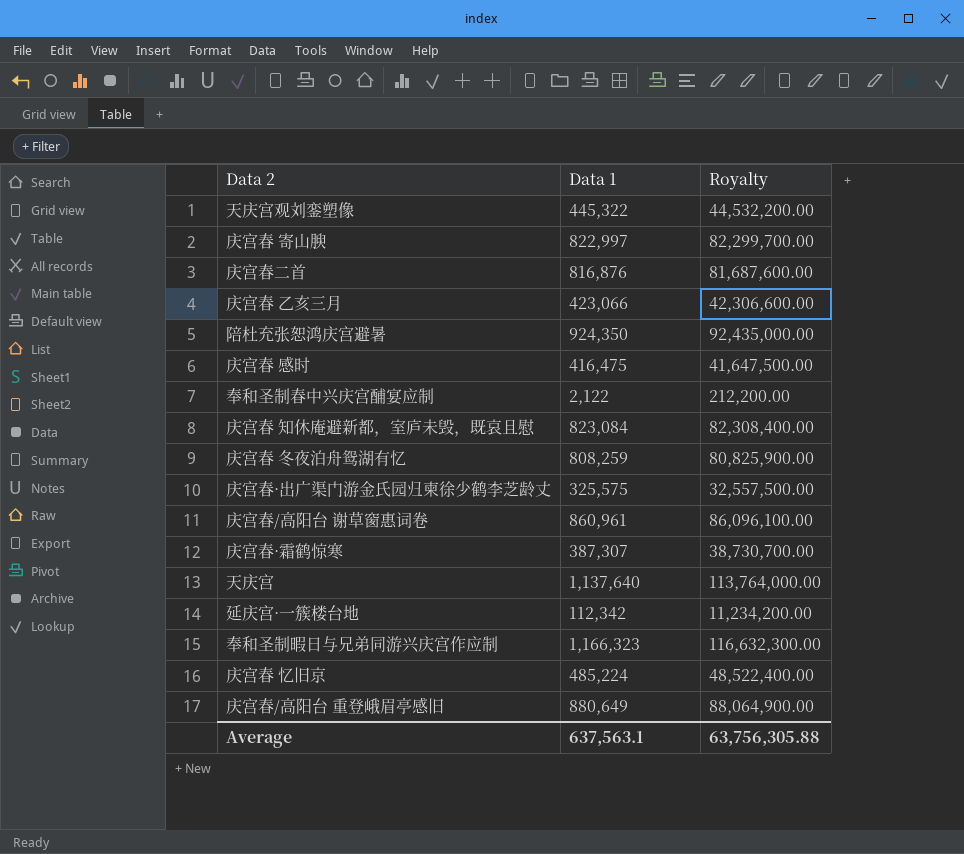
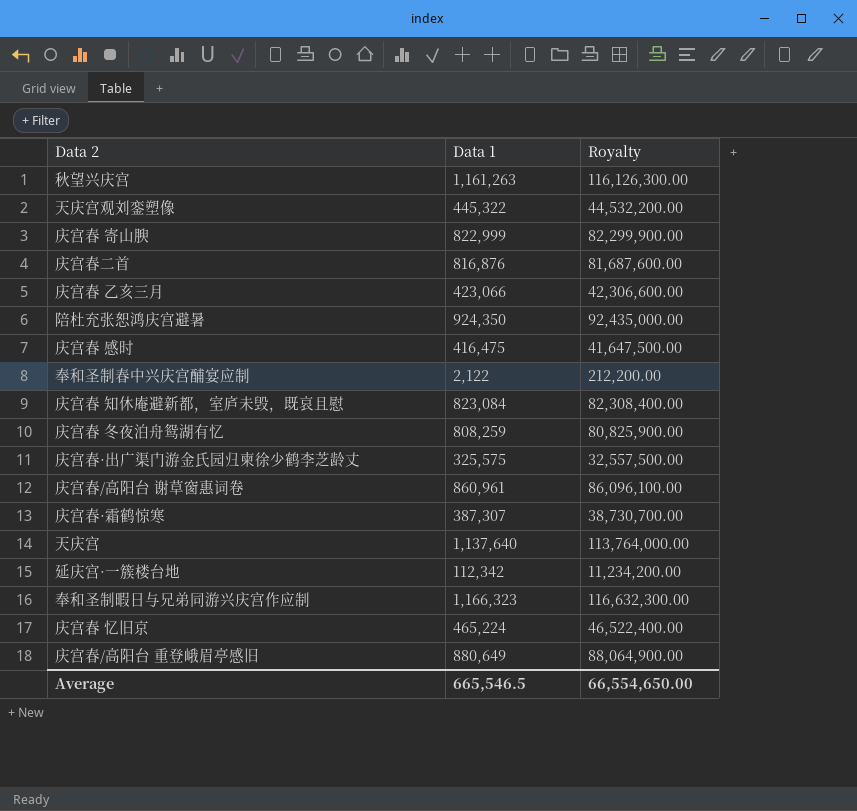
row 秋望兴庆宫: none -> 1,161,263 | 116,126,300.00
庆宫春 寄山腴 | Data 1: 822,997 -> 822,999
庆宫春 寄山腴 | Royalty: 82,299,700.00 -> 82,299,900.00
庆宫春 忆旧京 | Data 1: 485,224 -> 465,224
庆宫春 忆旧京 | Royalty: 48,522,400.00 -> 46,522,400.00
Average | Data 1: 637,563.1 -> 665,546.5
Average | Royalty: 63,756,305.88 -> 66,554,650.00

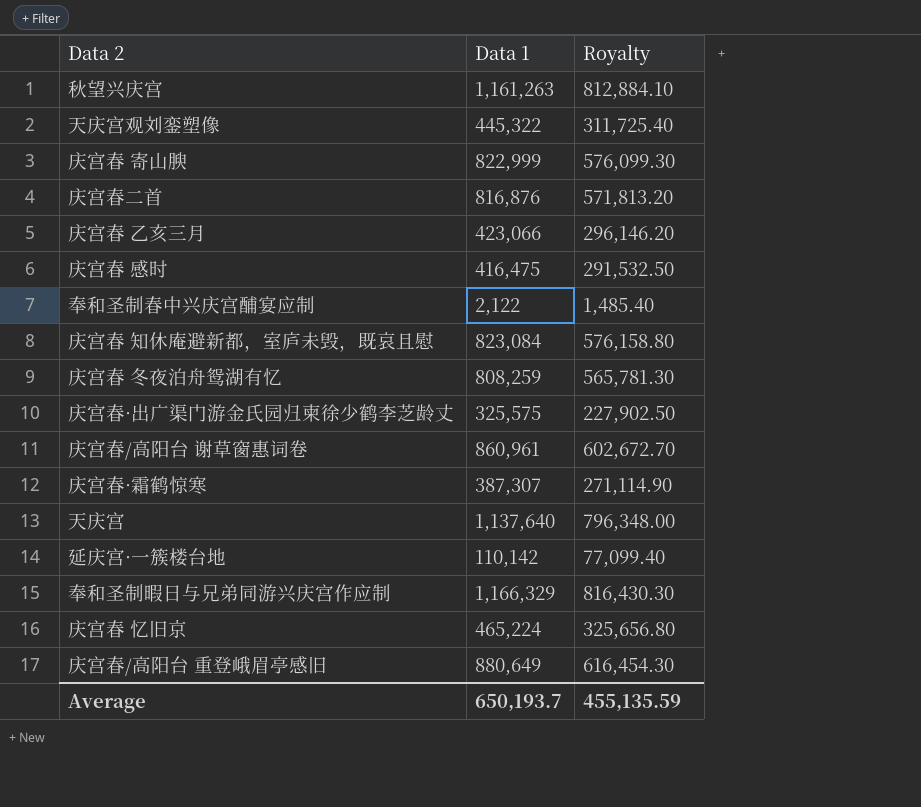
column Royalty | formula: [Data 1] * 100 -> [Data 1] * 0.7
row 陪杜充张恕鸿庆宫避暑: 924,350 | 92,435,000.00 -> none
延庆宫·一簇楼台地 | Data 1: 112,342 -> 110,142
奉和圣制暇日与兄弟同游兴庆宫作应制 | Data 1: 1,166,323 -> 1,166,329
Average | Data 1: 665,546.5 -> 650,193.7
Average | Royalty: 66,554,650.00 -> 455,135.59

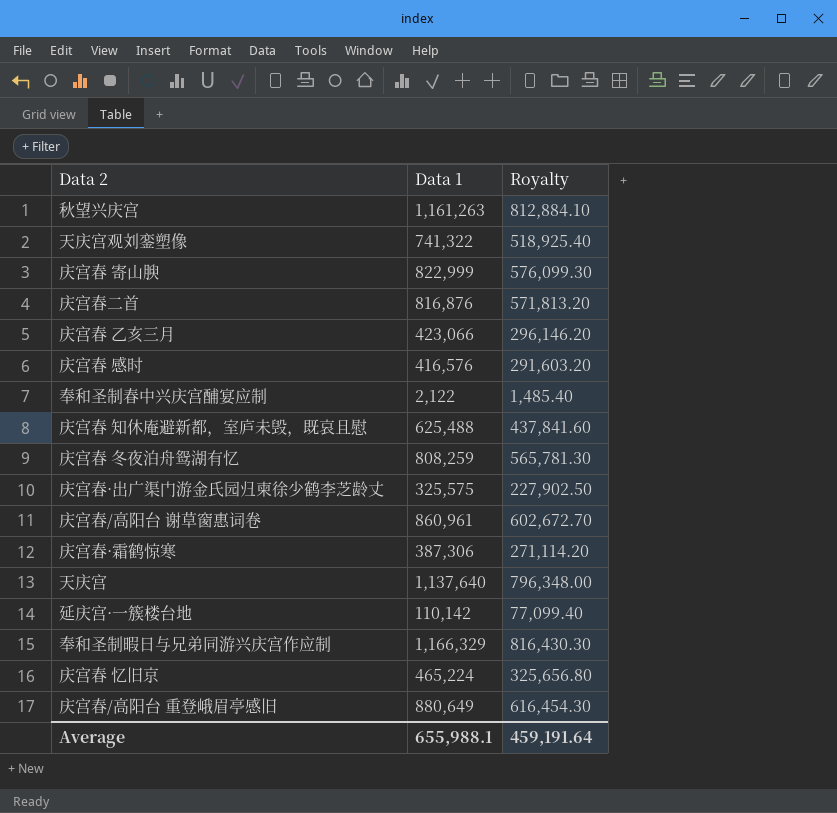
天庆宫观刘銮塑像 | Data 1: 445,322 -> 741,322
天庆宫观刘銮塑像 | Royalty: 311,725.40 -> 518,925.40
庆宫春 感时 | Data 1: 416,475 -> 416,576
庆宫春 感时 | Royalty: 291,532.50 -> 291,603.20
庆宫春 知休庵避新都，室庐未毁，既哀且慰 | Data 1: 823,084 -> 625,488
庆宫春 知休庵避新都，室庐未毁，既哀且慰 | Royalty: 576,158.80 -> 437,841.60
庆宫春·霜鹤惊寒 | Data 1: 387,307 -> 387,306
庆宫春·霜鹤惊寒 | Royalty: 271,114.90 -> 271,114.20
Average | Data 1: 650,193.7 -> 655,988.1
Average | Royalty: 455,135.59 -> 459,191.64

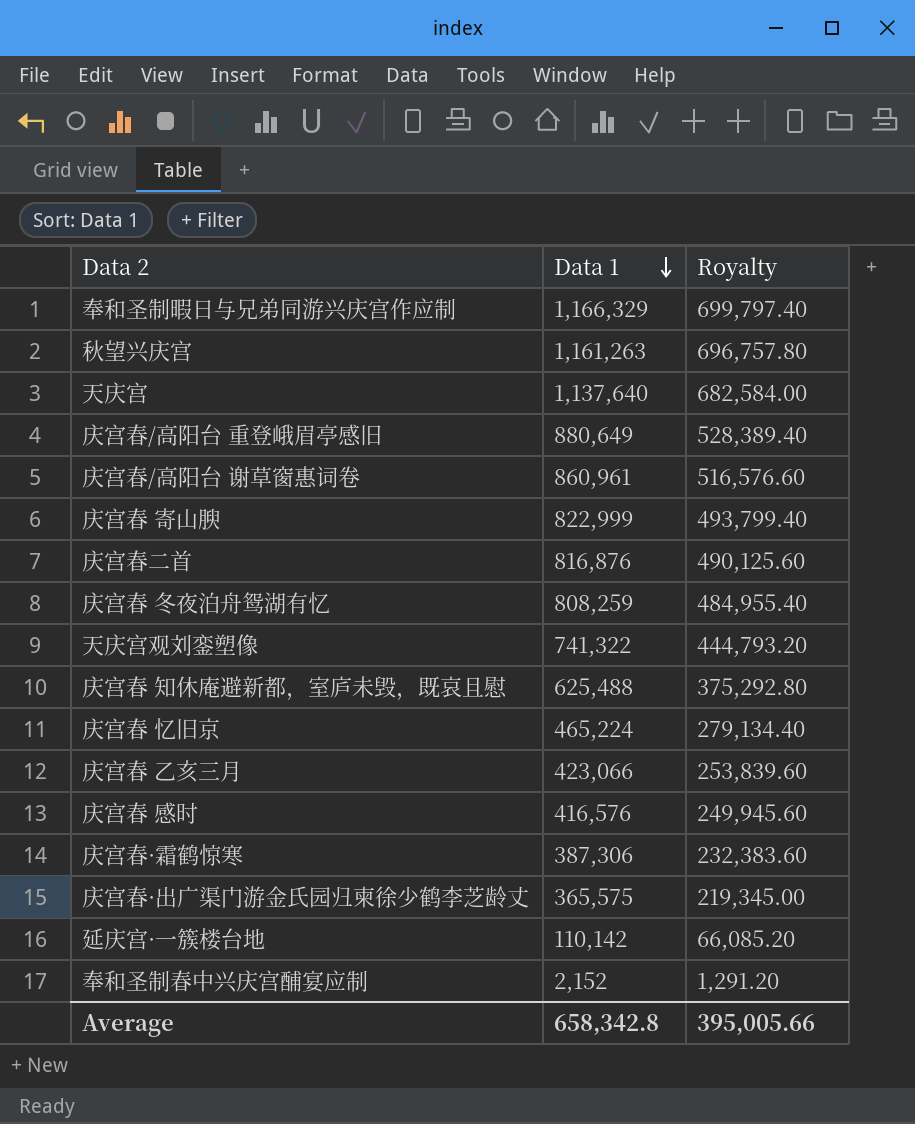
row order: none -> Data 1 descending
column Royalty | formula: [Data 1] * 0.7 -> [Data 1] * 0.6
庆宫春·出广渠门游金氏园归柬徐少鹤李芝龄丈 | Data 1: 325,575 -> 365,575
奉和圣制春中兴庆宫酺宴应制 | Data 1: 2,122 -> 2,152
Average | Data 1: 655,988.1 -> 658,342.8
Average | Royalty: 459,191.64 -> 395,005.66

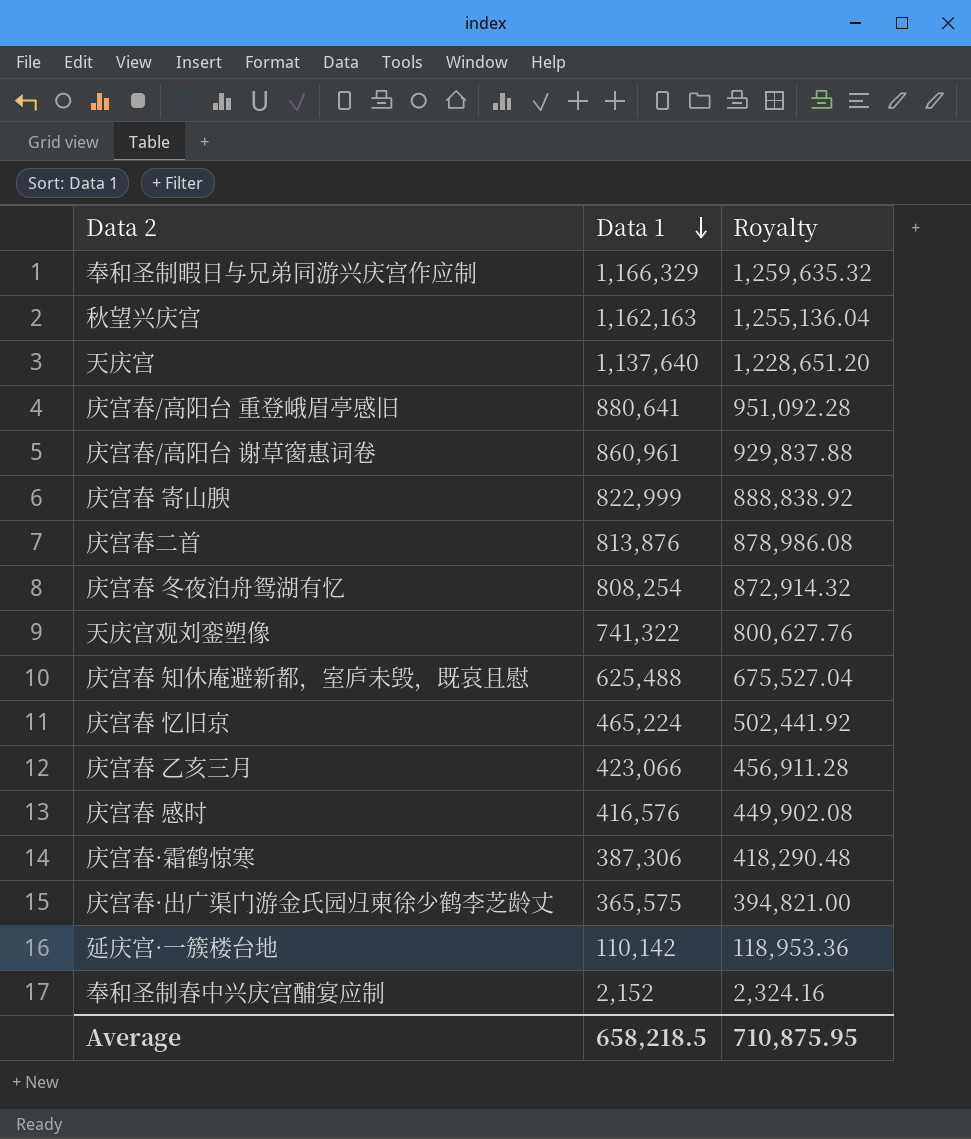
column Royalty | formula: [Data 1] * 0.6 -> [Data 1] * 1.08
秋望兴庆宫 | Data 1: 1,161,263 -> 1,162,163
庆宫春/高阳台 重登峨眉亭感旧 | Data 1: 880,649 -> 880,641
庆宫春二首 | Data 1: 816,876 -> 813,876
庆宫春 冬夜泊舟鸳湖有忆 | Data 1: 808,259 -> 808,254
Average | Data 1: 658,342.8 -> 658,218.5
Average | Royalty: 395,005.66 -> 710,875.95

